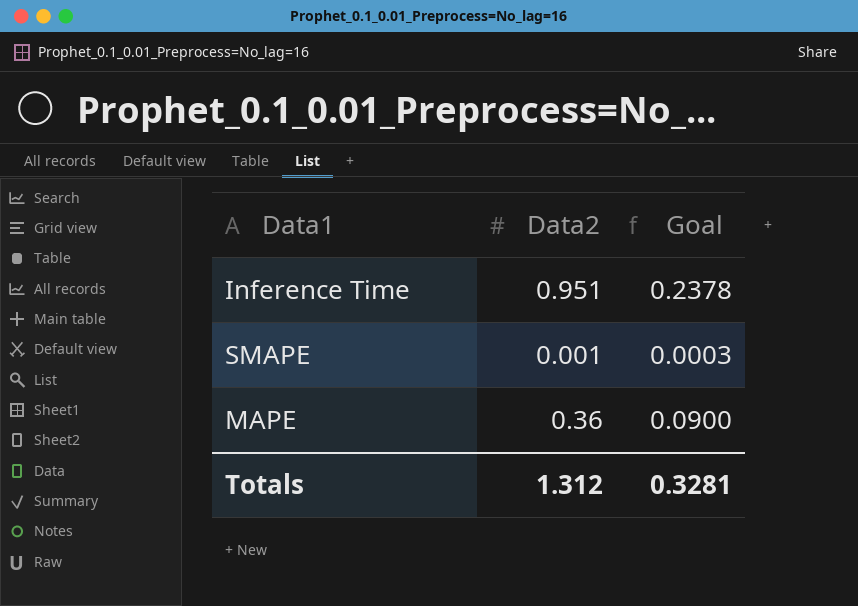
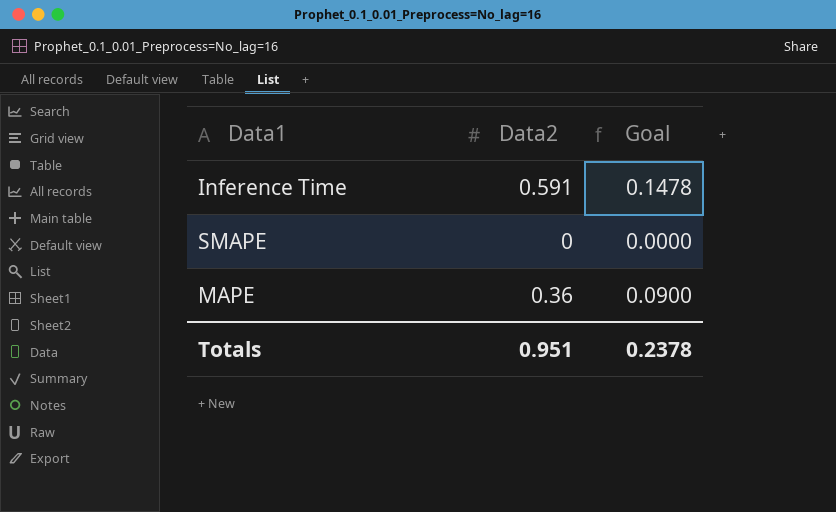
Inference Time | Data2: 0.951 -> 0.591
Inference Time | Goal: 0.2378 -> 0.1478
SMAPE | Data2: 0.001 -> 0
SMAPE | Goal: 0.0003 -> 0.0000
Totals | Data2: 1.312 -> 0.951
Totals | Goal: 0.3281 -> 0.2378

